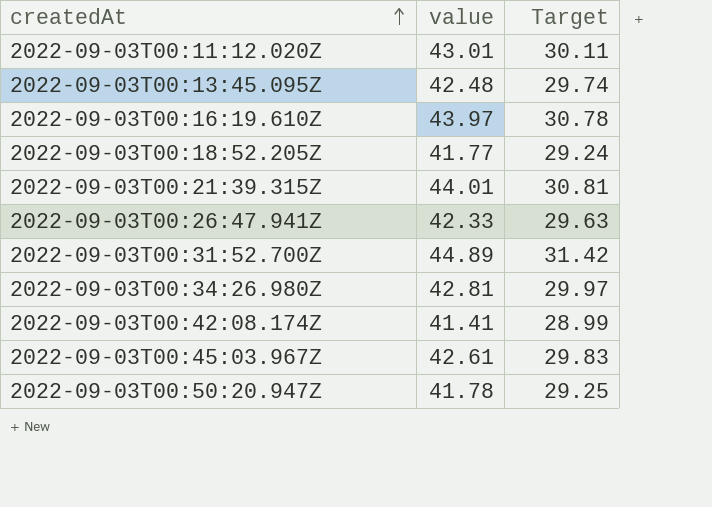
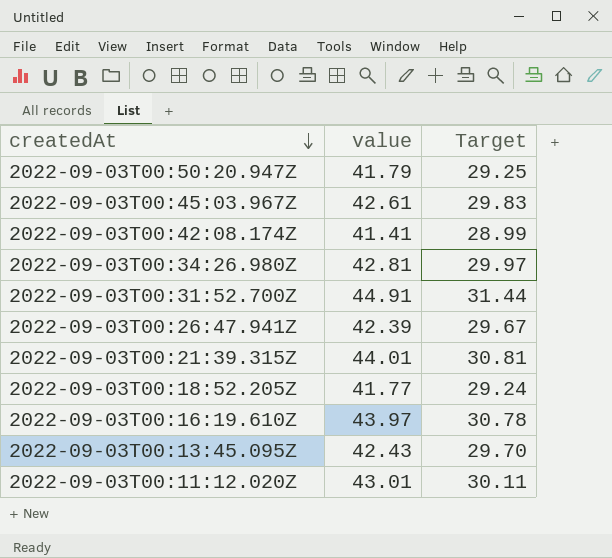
row order: createdAt ascending -> createdAt descending
2022-09-03T00:50:20.947Z | value: 41.78 -> 41.79
2022-09-03T00:31:52.700Z | value: 44.89 -> 44.91
2022-09-03T00:31:52.700Z | Target: 31.42 -> 31.44
2022-09-03T00:26:47.941Z | value: 42.33 -> 42.39
2022-09-03T00:26:47.941Z | Target: 29.63 -> 29.67
2022-09-03T00:13:45.095Z | value: 42.48 -> 42.43
2022-09-03T00:13:45.095Z | Target: 29.74 -> 29.70

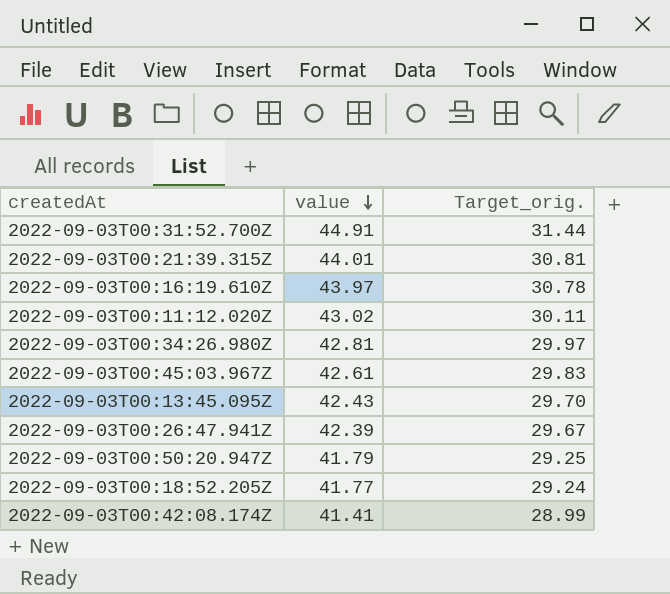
row order: createdAt descending -> value descending
column name: Target -> Target_orig.
2022-09-03T00:11:12.020Z | value: 43.01 -> 43.02

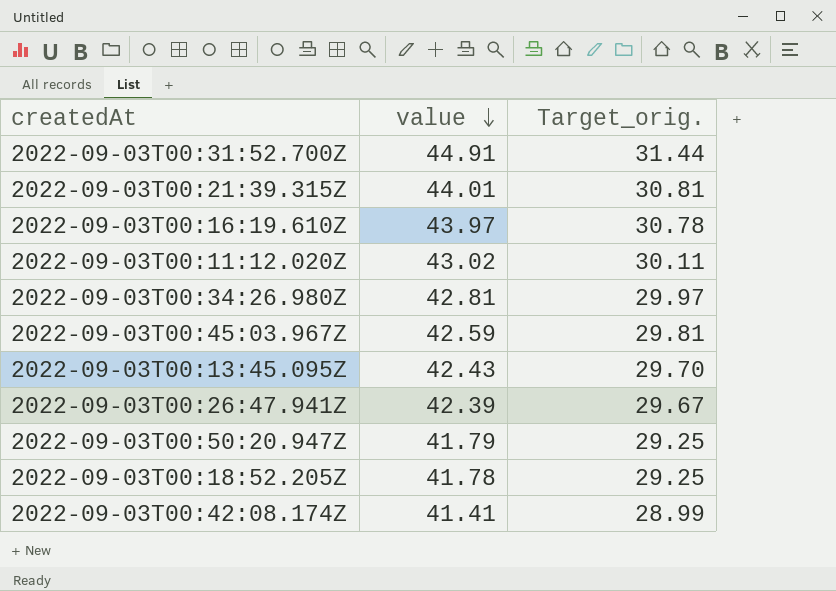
2022-09-03T00:45:03.967Z | value: 42.61 -> 42.59
2022-09-03T00:45:03.967Z | Target_orig.: 29.83 -> 29.81
2022-09-03T00:18:52.205Z | value: 41.77 -> 41.78
2022-09-03T00:18:52.205Z | Target_orig.: 29.24 -> 29.25

